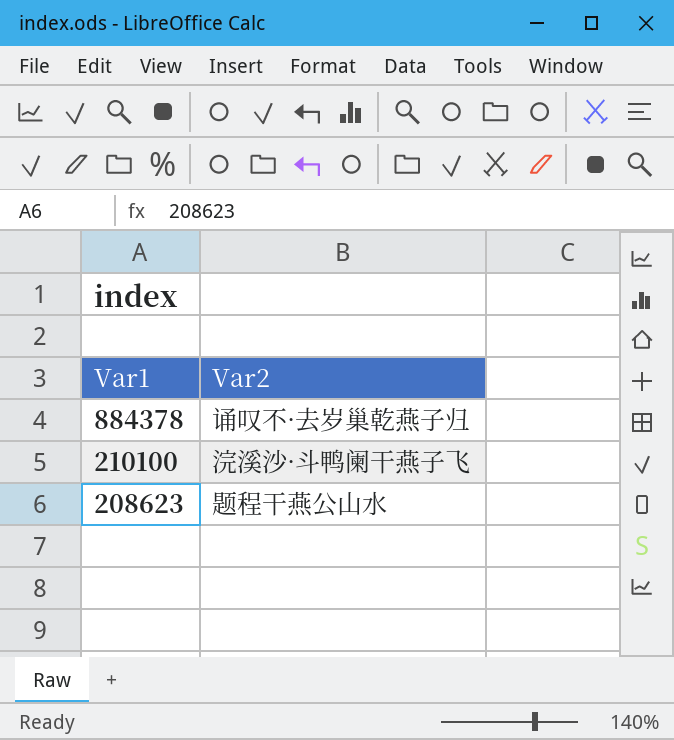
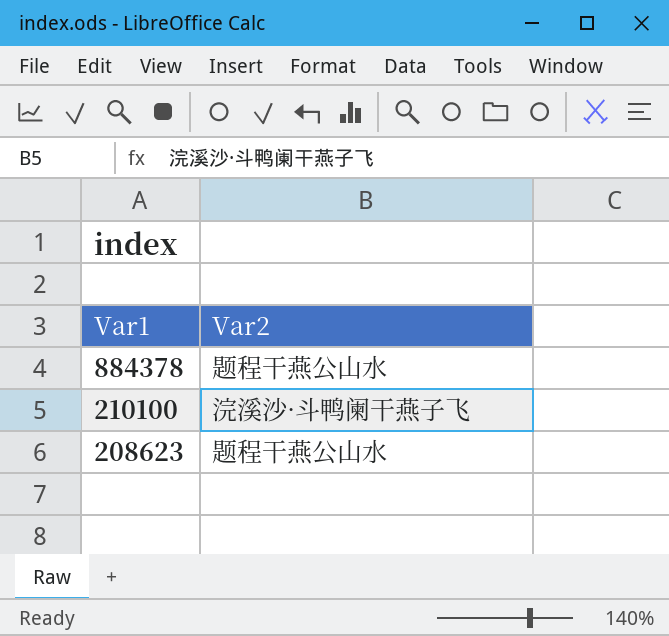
884378 | Var2: 诵叹不·去岁巢乾燕子归 -> 题程干燕公山水

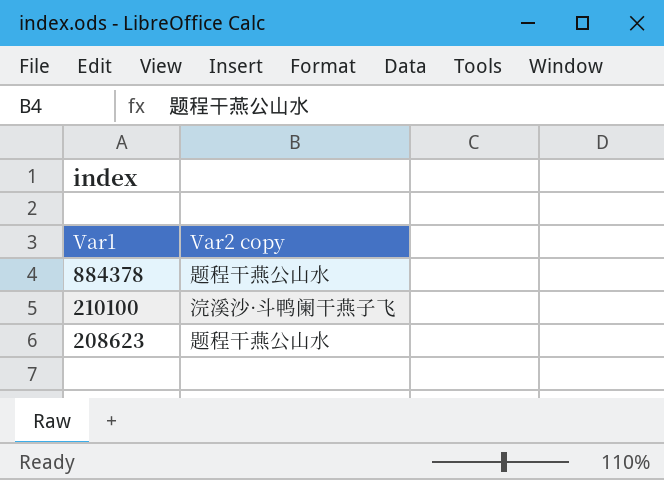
column name: Var2 -> Var2 copy

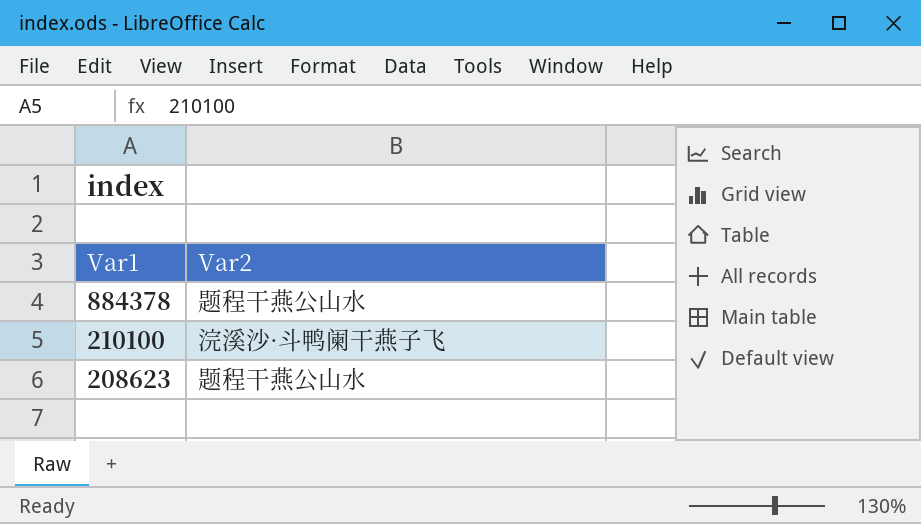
column name: Var2 copy -> Var2

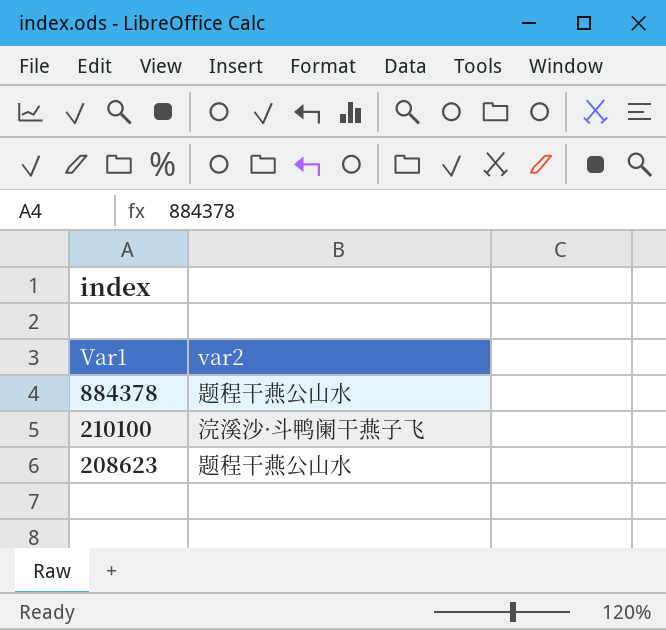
column name: Var2 -> var2

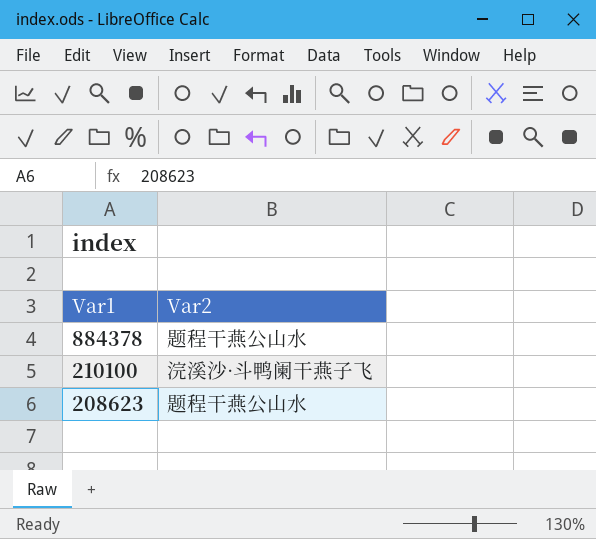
column name: var2 -> Var2

